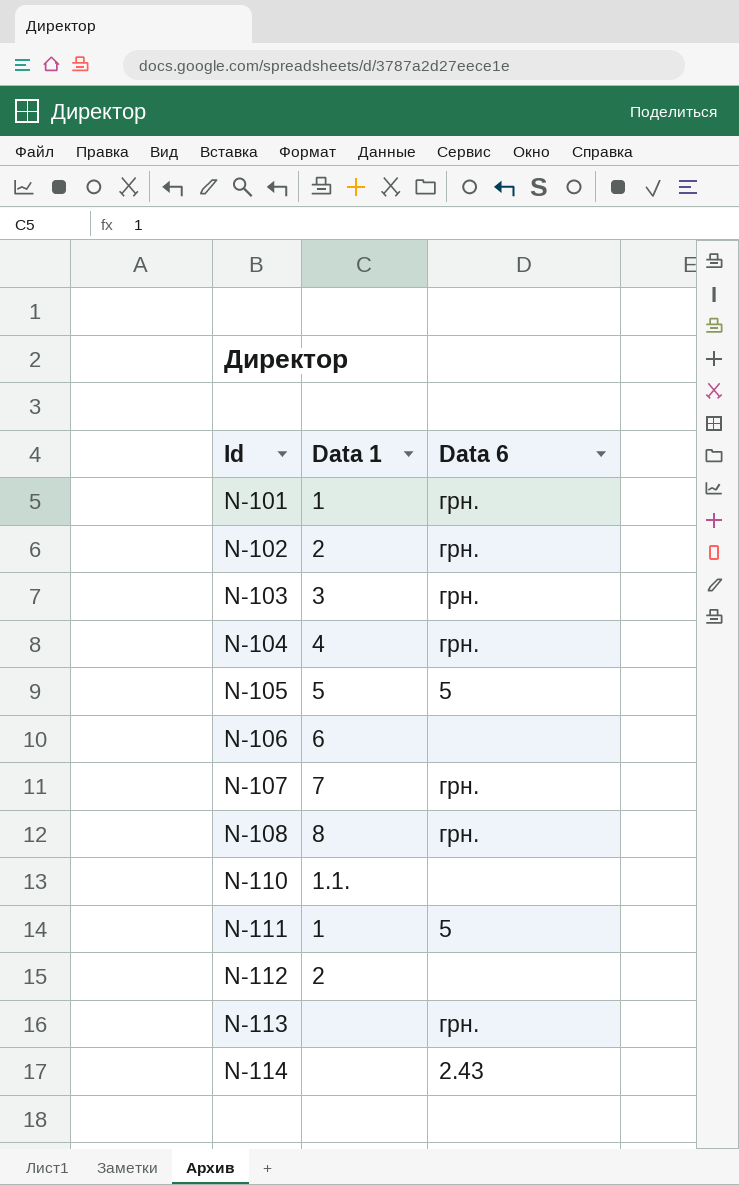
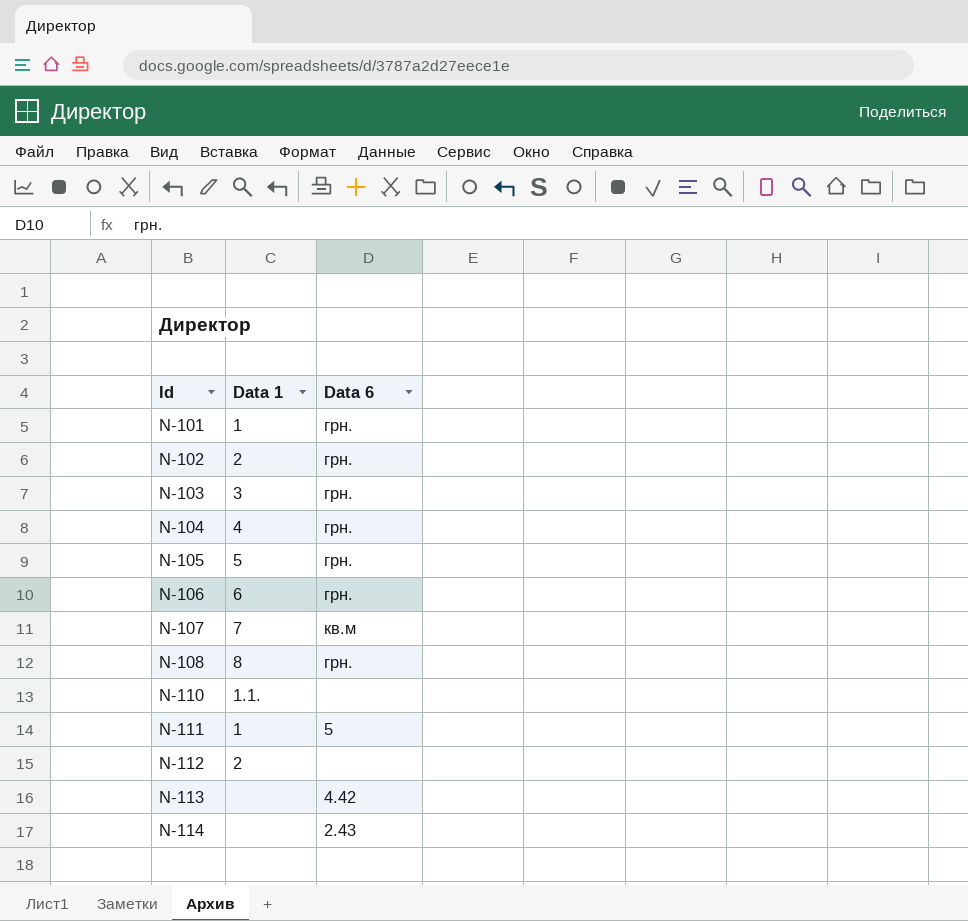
N-105 | Data 6: 5 -> грн.
N-106 | Data 6: none -> грн.
N-107 | Data 6: грн. -> кв.м
N-113 | Data 6: грн. -> 4.42

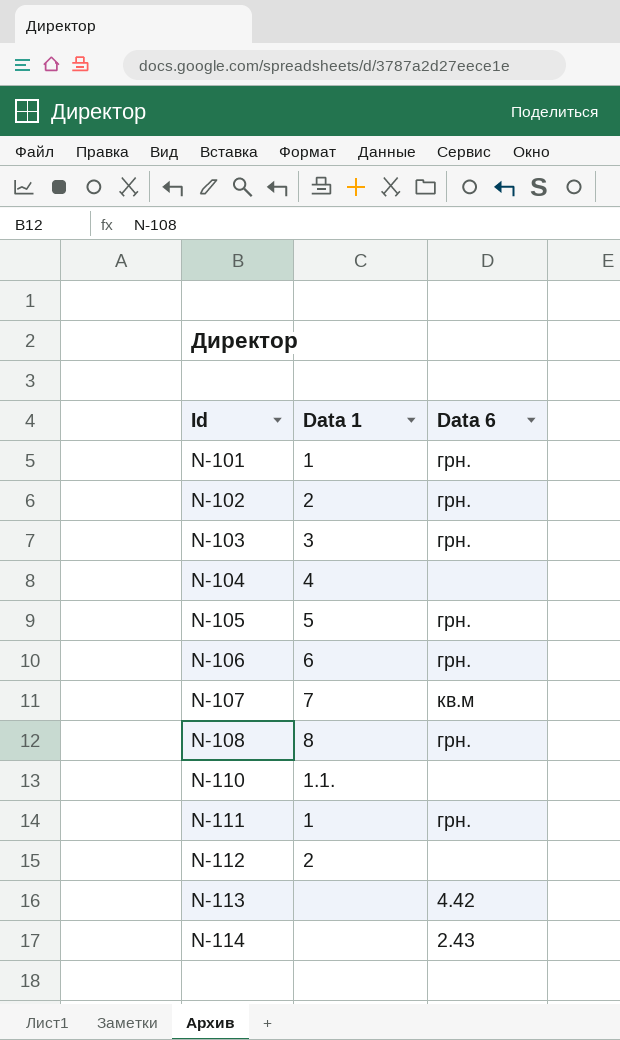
N-104 | Data 6: грн. -> none
N-111 | Data 6: 5 -> грн.

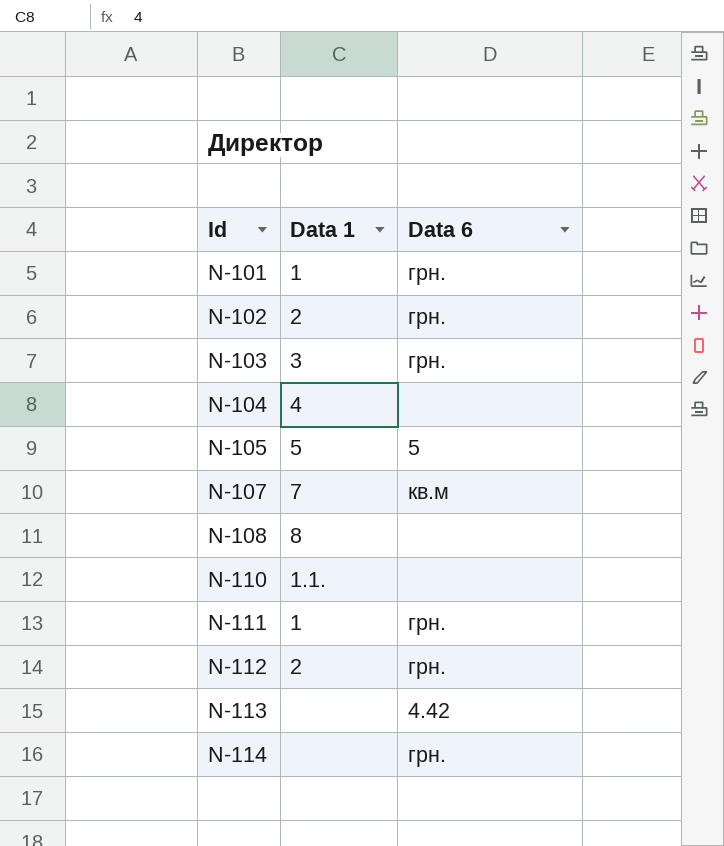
row N-106: 6 | грн. -> none
N-105 | Data 6: грн. -> 5
N-108 | Data 6: грн. -> none
N-112 | Data 6: none -> грн.
N-114 | Data 6: 2.43 -> грн.

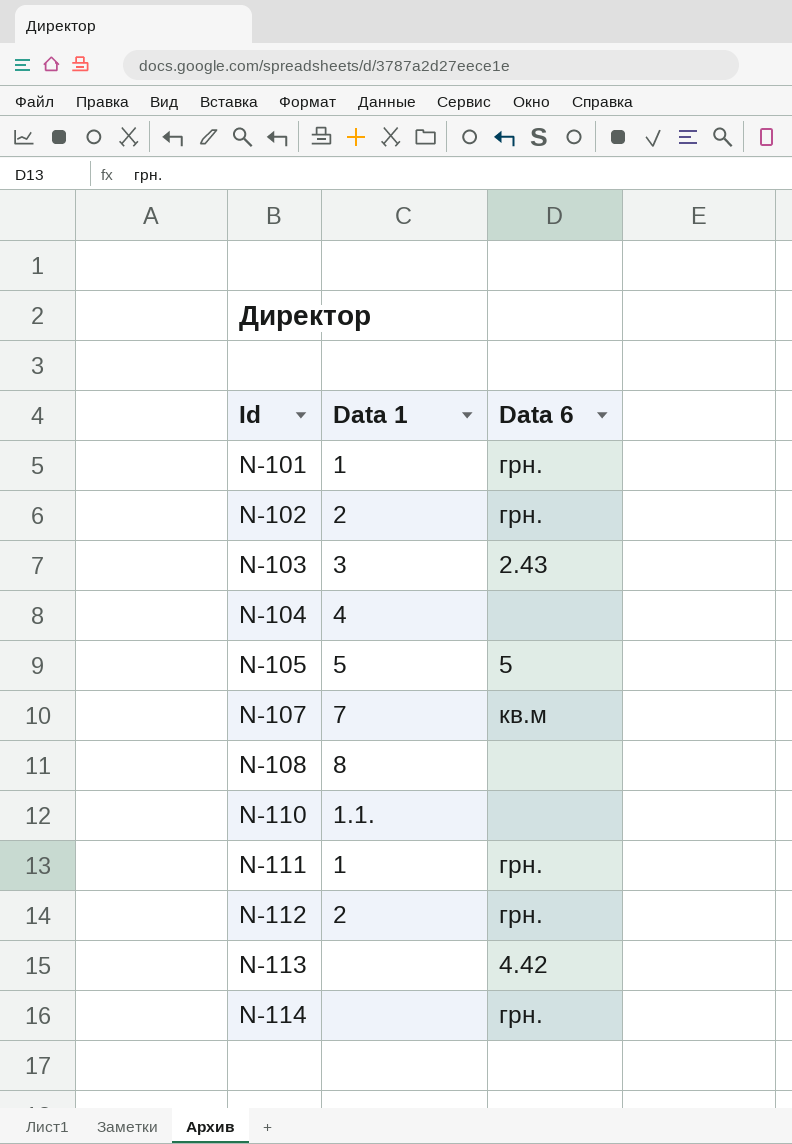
N-103 | Data 6: грн. -> 2.43

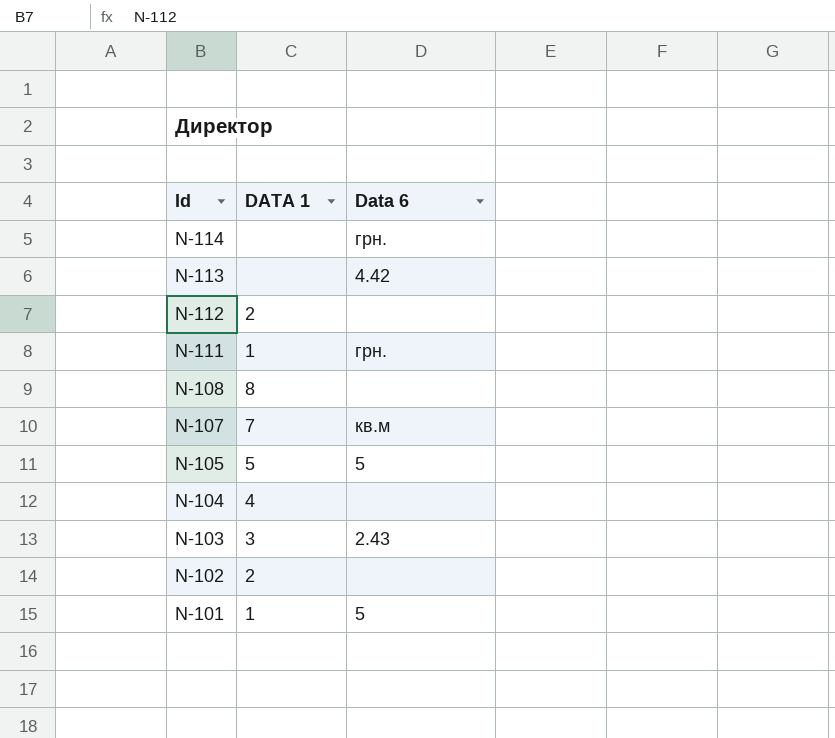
row order: Id ascending -> Id descending
column name: Data 1 -> DATA 1
row N-110: 1.1. | none -> none
N-112 | Data 6: грн. -> none
N-102 | Data 6: грн. -> none
N-101 | Data 6: грн. -> 5

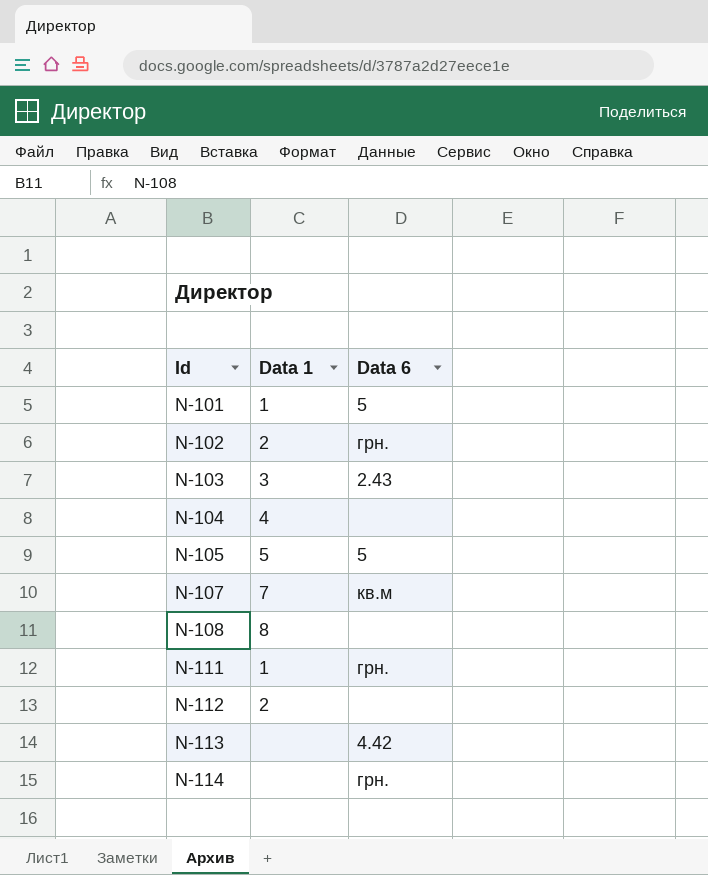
row order: Id descending -> Id ascending
column name: DATA 1 -> Data 1
N-102 | Data 6: none -> грн.

